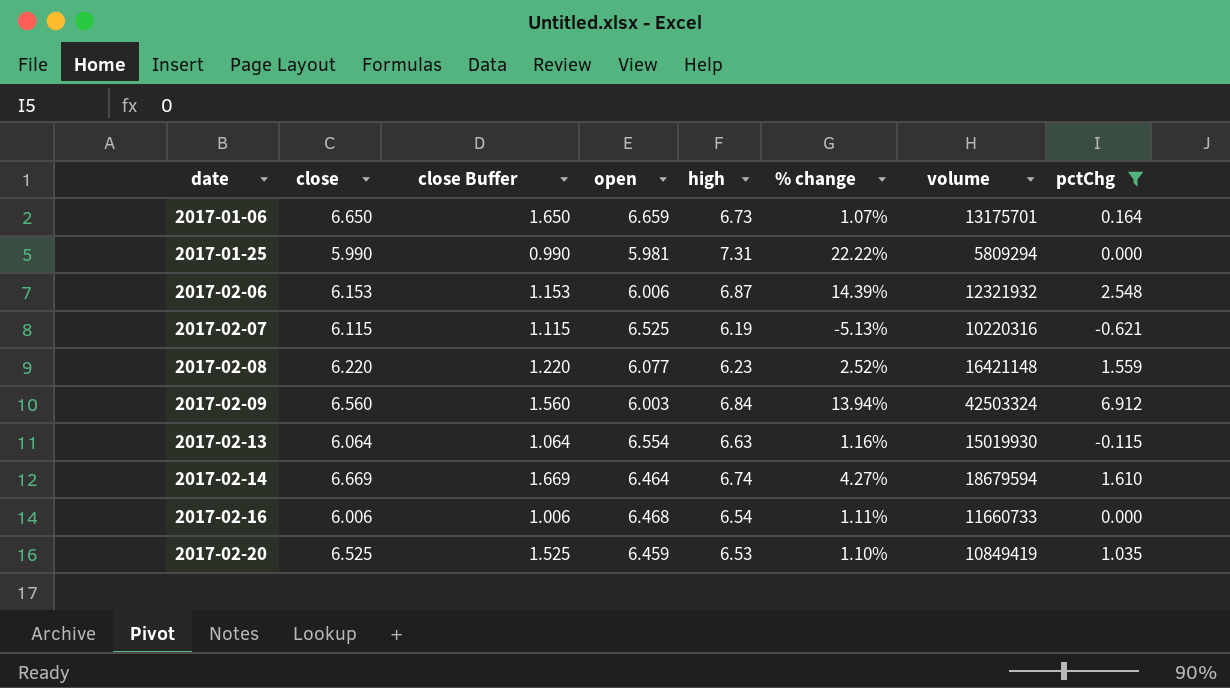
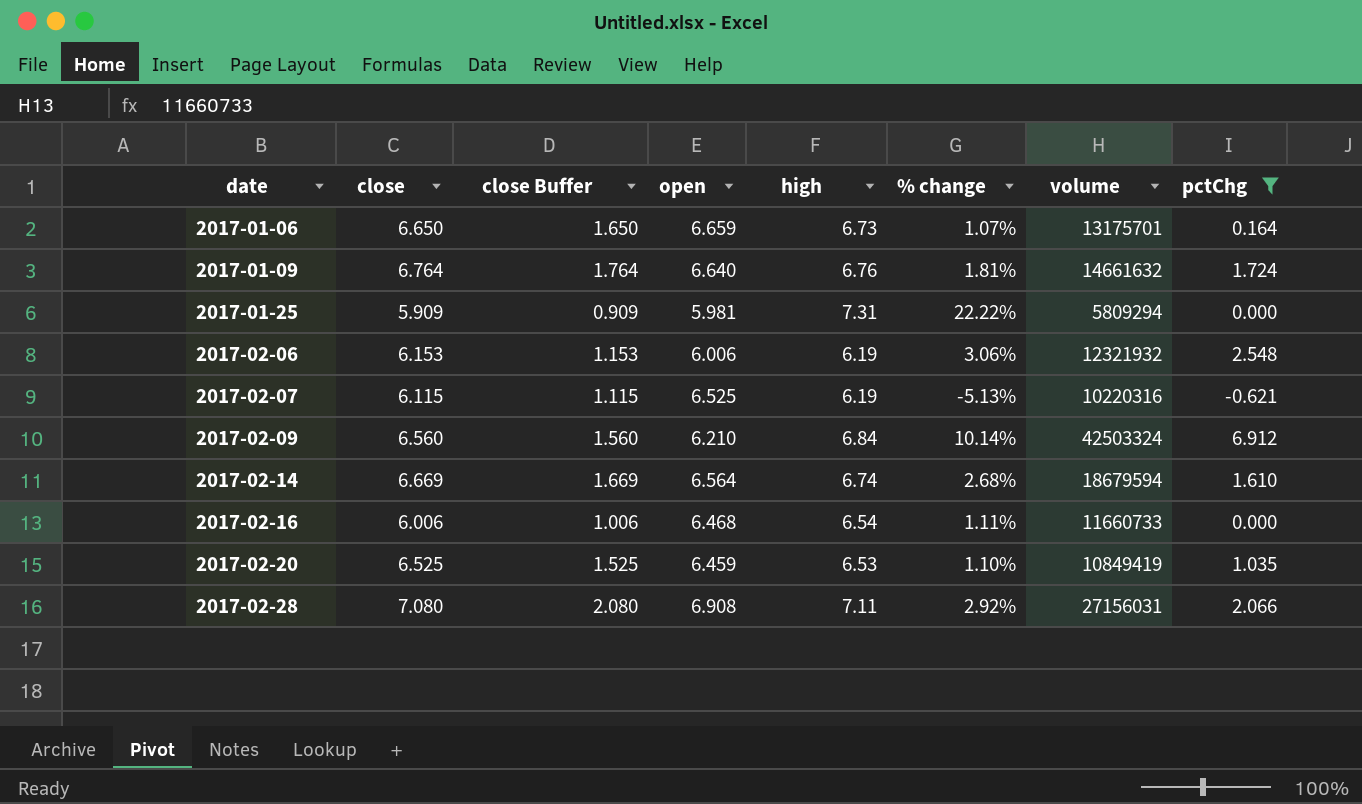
row 2017-02-08: 6.220 | 1.220 | 6.077 | 6.23 | 2.52% | 16421148 | 1.559 -> none
row 2017-02-13: 6.064 | 1.064 | 6.554 | 6.63 | 1.16% | 15019930 | -0.115 -> none
row 2017-01-09: none -> 6.764 | 1.764 | 6.640 | 6.76 | 1.81% | 14661632 | 1.724
2017-01-25 | close: 5.990 -> 5.909
2017-01-25 | close Buffer: 0.990 -> 0.909
2017-02-06 | high: 6.87 -> 6.19
2017-02-06 | % change: 14.39% -> 3.06%
2017-02-09 | open: 6.003 -> 6.210
2017-02-09 | % change: 13.94% -> 10.14%
2017-02-14 | open: 6.464 -> 6.564
2017-02-14 | % change: 4.27% -> 2.68%
row 2017-02-28: none -> 7.080 | 2.080 | 6.908 | 7.11 | 2.92% | 27156031 | 2.066

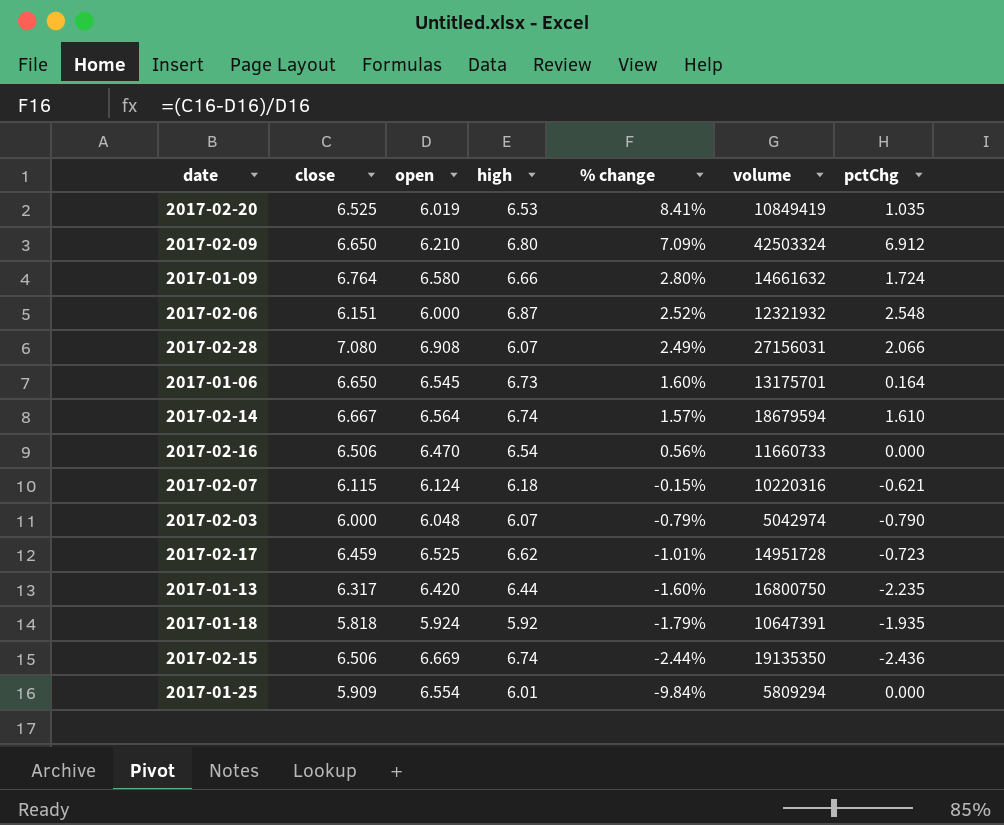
filter: pctChg >= -0.621 -> none
row order: date ascending -> % change descending
column close Buffer | formula: [close] - 5 -> none
column % change | formula: ([high] - [open]) / [open] -> ([close] - [open]) / [open]
2017-02-20 | open: 6.459 -> 6.019
2017-02-09 | close: 6.560 -> 6.650
2017-02-09 | high: 6.84 -> 6.80
2017-01-09 | open: 6.640 -> 6.580
2017-01-09 | high: 6.76 -> 6.66
2017-02-06 | close: 6.153 -> 6.151
2017-02-06 | open: 6.006 -> 6.000
2017-02-06 | high: 6.19 -> 6.87
2017-02-28 | high: 7.11 -> 6.07
2017-01-06 | open: 6.659 -> 6.545
2017-02-14 | close: 6.669 -> 6.667
2017-02-16 | close: 6.006 -> 6.506
2017-02-16 | open: 6.468 -> 6.470
2017-02-07 | open: 6.525 -> 6.124
2017-02-07 | high: 6.19 -> 6.18
2017-01-25 | open: 5.981 -> 6.554
2017-01-25 | high: 7.31 -> 6.01

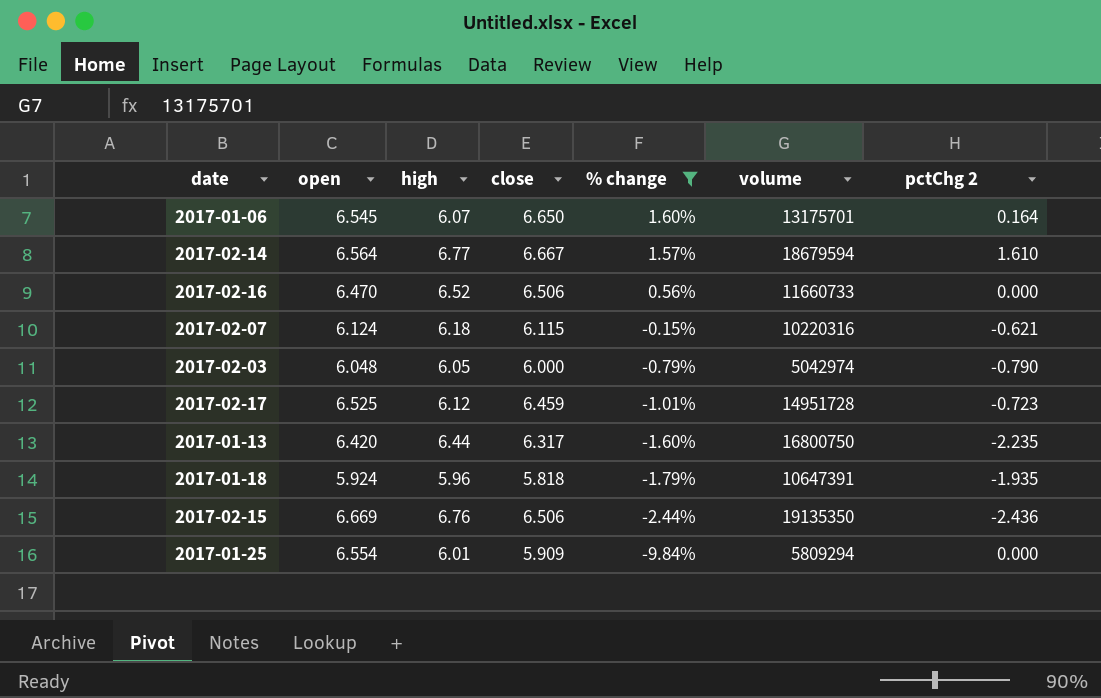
filter: none -> % change <= 1.60%
column close | position: 2 -> 4
column name: pctChg -> pctChg 2
2017-01-06 | high: 6.73 -> 6.07
2017-02-14 | high: 6.74 -> 6.77
2017-02-16 | high: 6.54 -> 6.52
2017-02-03 | high: 6.07 -> 6.05
2017-02-17 | high: 6.62 -> 6.12
2017-01-18 | high: 5.92 -> 5.96
2017-02-15 | high: 6.74 -> 6.76

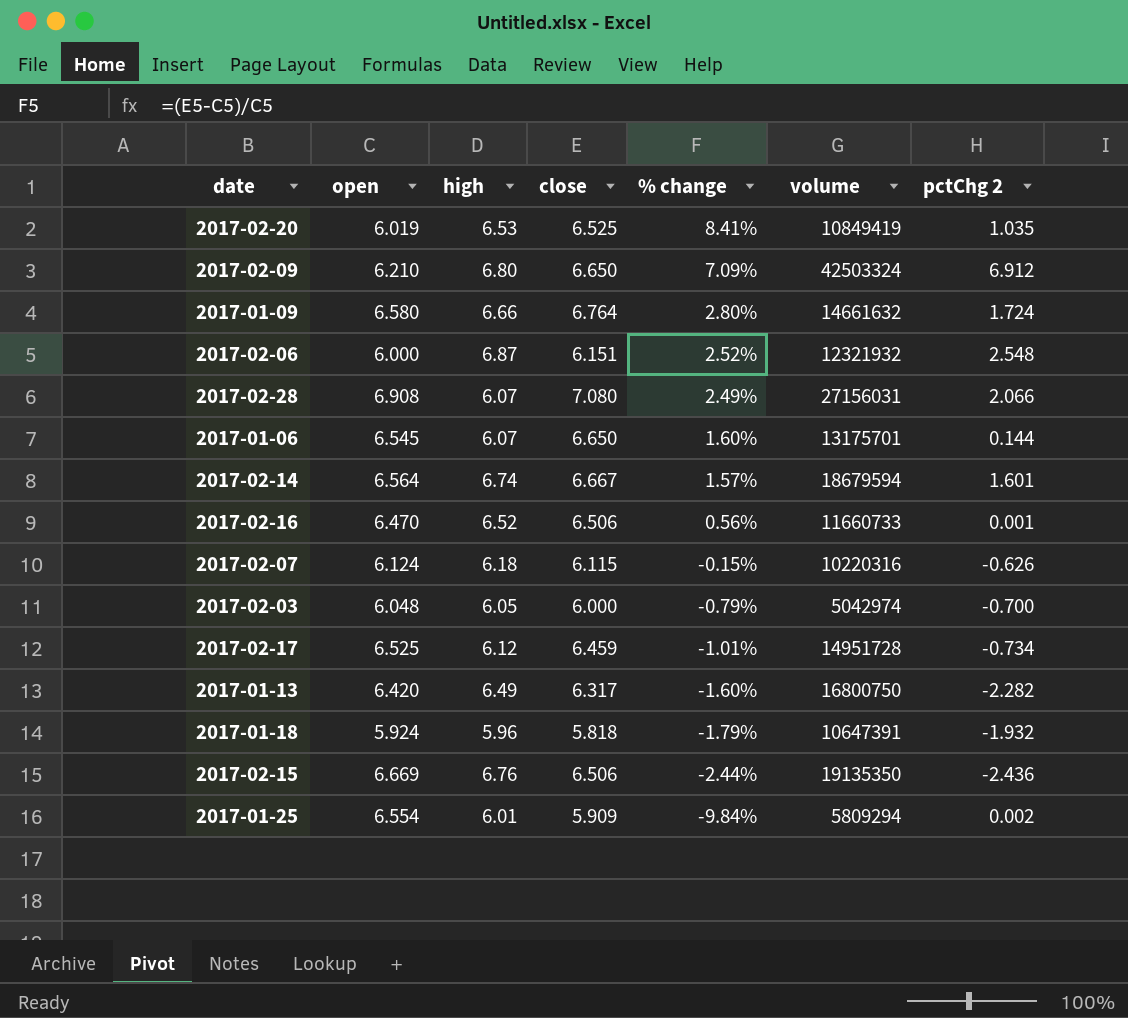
filter: % change <= 1.60% -> none
2017-01-06 | pctChg 2: 0.164 -> 0.144
2017-02-14 | high: 6.77 -> 6.74
2017-02-14 | pctChg 2: 1.610 -> 1.601
2017-02-16 | pctChg 2: 0.000 -> 0.001
2017-02-07 | pctChg 2: -0.621 -> -0.626
2017-02-03 | pctChg 2: -0.790 -> -0.700
2017-02-17 | pctChg 2: -0.723 -> -0.734
2017-01-13 | high: 6.44 -> 6.49
2017-01-13 | pctChg 2: -2.235 -> -2.282
2017-01-18 | pctChg 2: -1.935 -> -1.932
2017-01-25 | pctChg 2: 0.000 -> 0.002

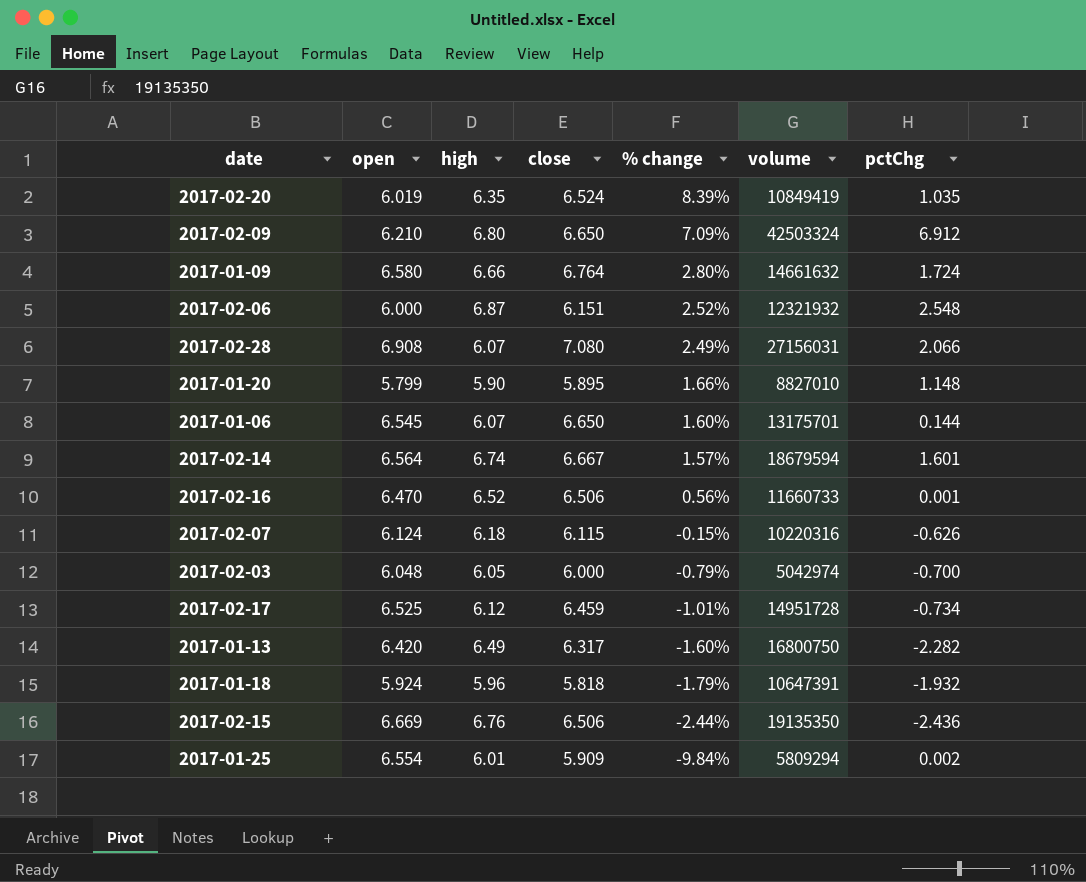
column name: pctChg 2 -> pctChg
2017-02-20 | high: 6.53 -> 6.35
2017-02-20 | close: 6.525 -> 6.524
2017-02-20 | % change: 8.41% -> 8.39%
row 2017-01-20: none -> 5.799 | 5.90 | 5.895 | 1.66% | 8827010 | 1.148

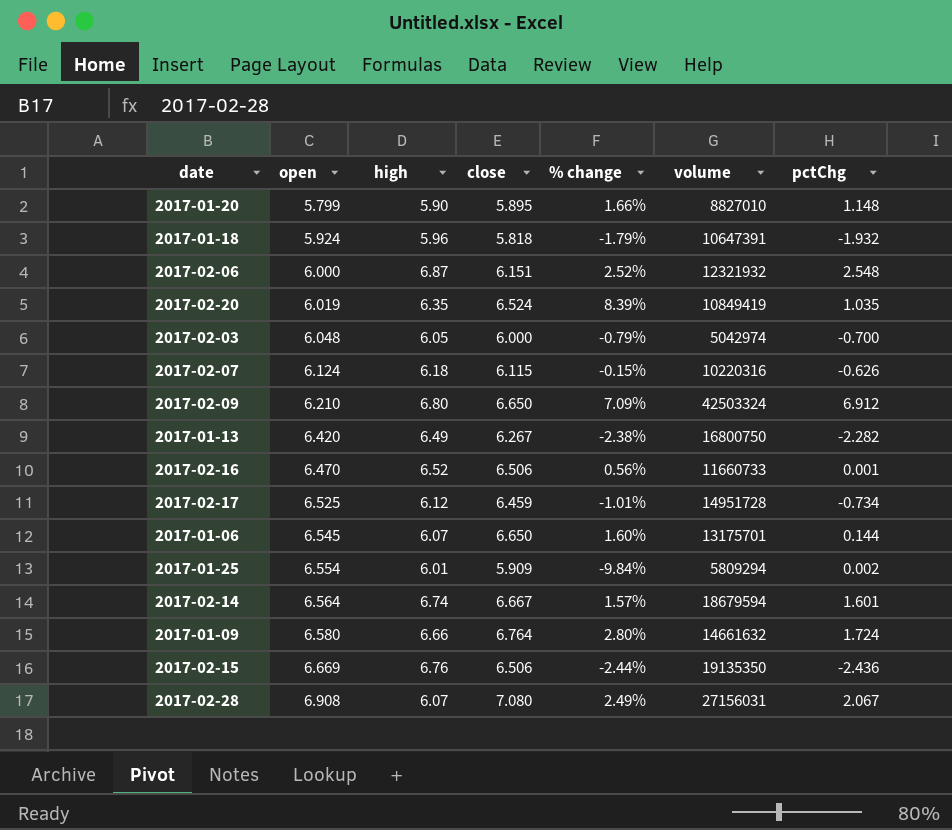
row order: % change descending -> open ascending
2017-01-13 | close: 6.317 -> 6.267
2017-01-13 | % change: -1.60% -> -2.38%
2017-02-28 | pctChg: 2.066 -> 2.067

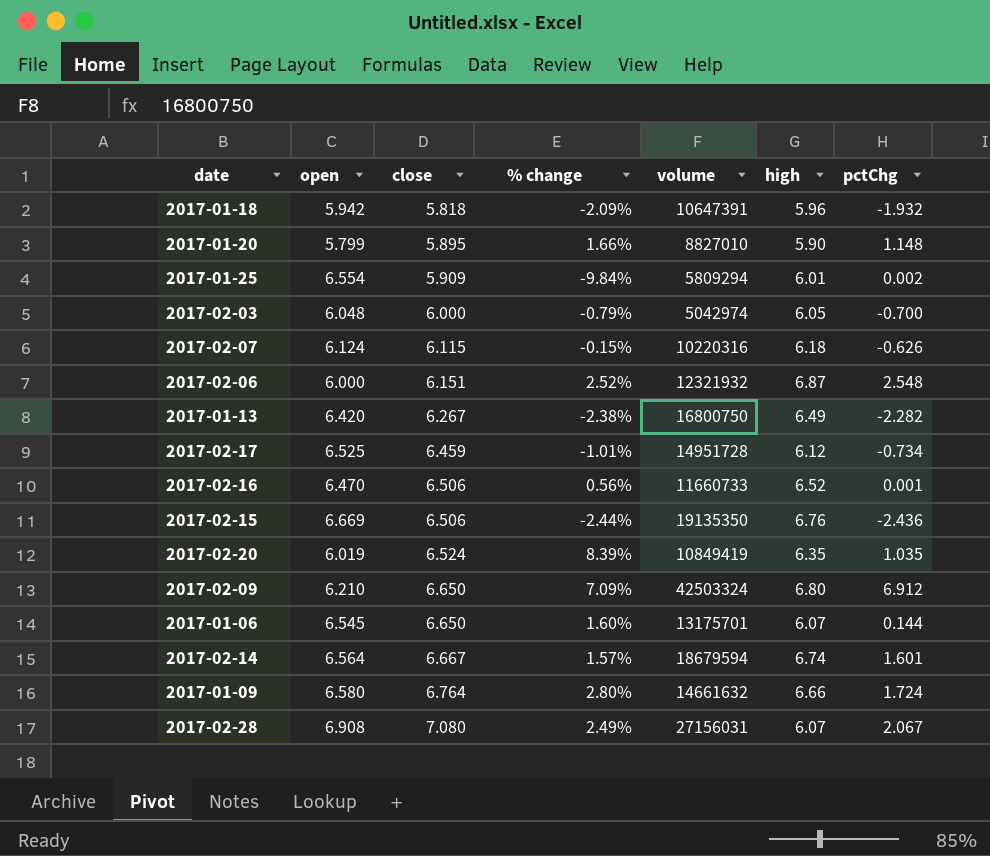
row order: open ascending -> close ascending
column high | position: 3 -> 6
2017-01-18 | open: 5.924 -> 5.942
2017-01-18 | % change: -1.79% -> -2.09%

